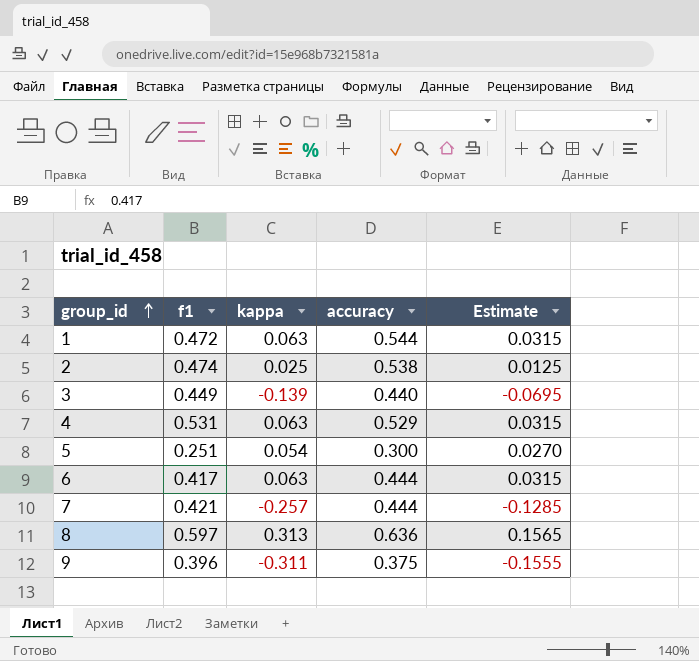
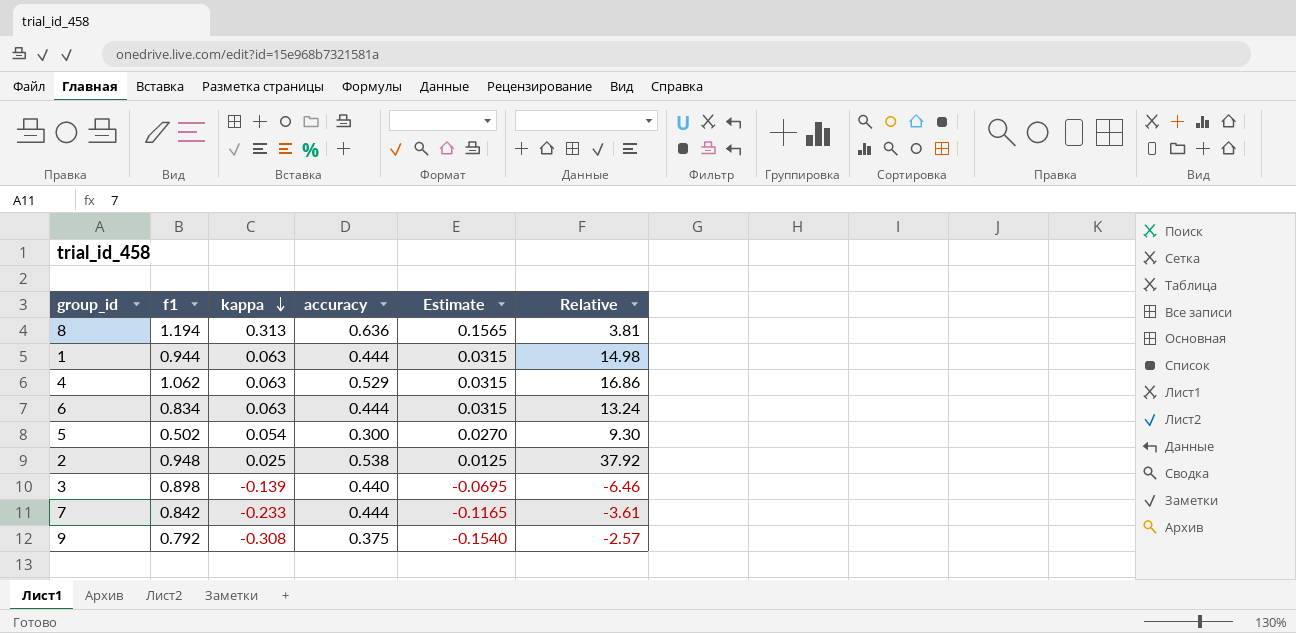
row order: group_id ascending -> kappa descending
column Relative | formula: none -> [f1] / [kappa]
8 | f1: 0.597 -> 1.194
1 | f1: 0.472 -> 0.944
1 | accuracy: 0.544 -> 0.444
4 | f1: 0.531 -> 1.062
6 | f1: 0.417 -> 0.834
5 | f1: 0.251 -> 0.502
2 | f1: 0.474 -> 0.948
3 | f1: 0.449 -> 0.898
7 | f1: 0.421 -> 0.842
7 | kappa: -0.257 -> -0.233
7 | Estimate: -0.1285 -> -0.1165
9 | f1: 0.396 -> 0.792
9 | kappa: -0.311 -> -0.308
9 | Estimate: -0.1555 -> -0.1540

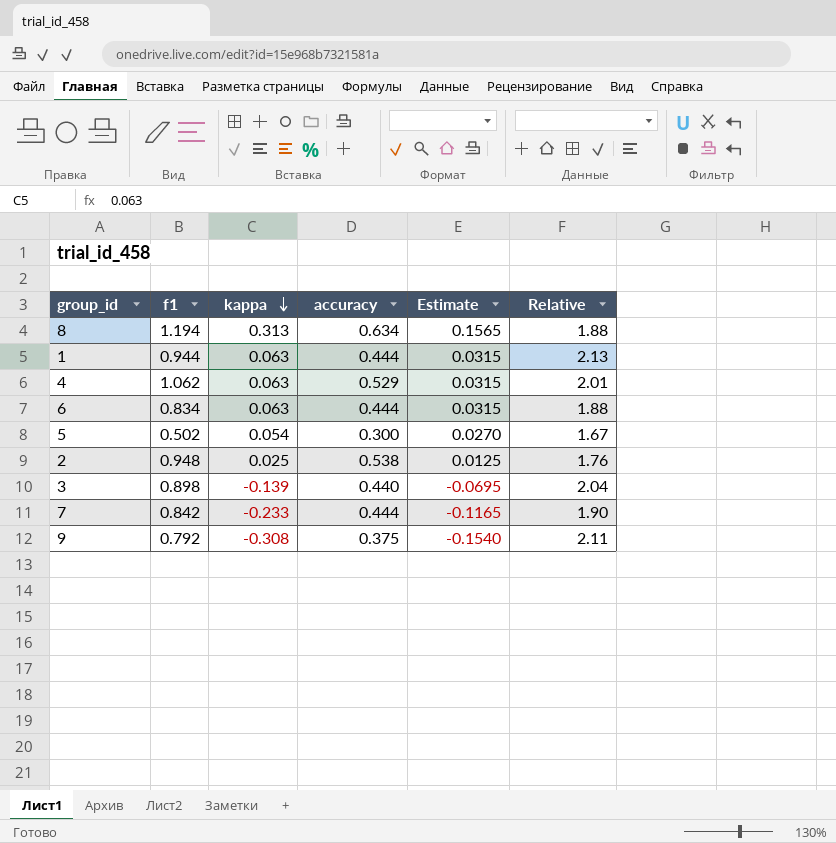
column Relative | formula: [f1] / [kappa] -> [f1] / [accuracy]
8 | accuracy: 0.636 -> 0.634

